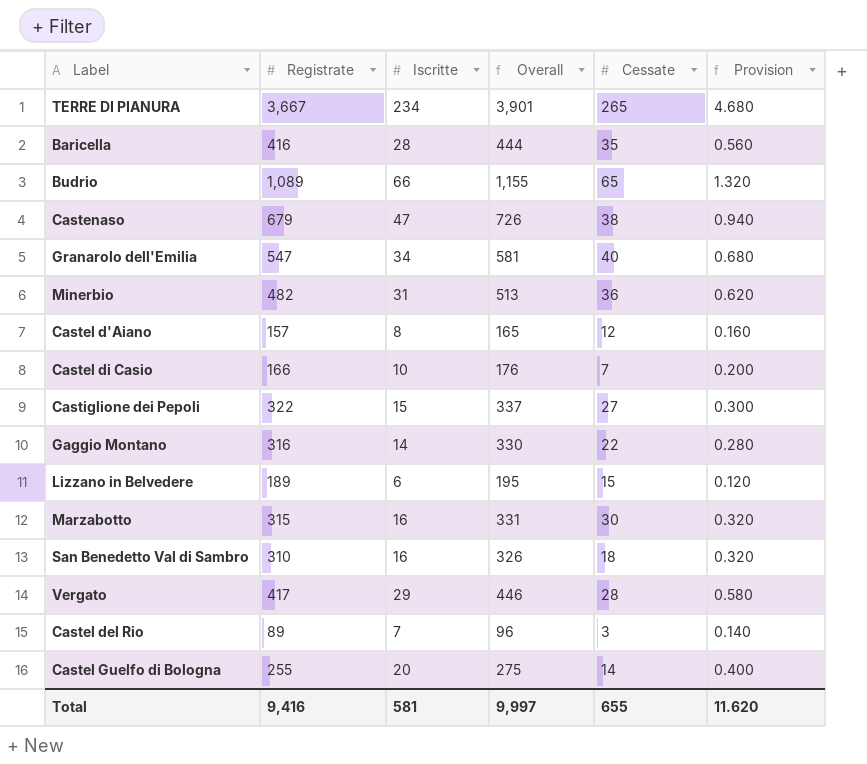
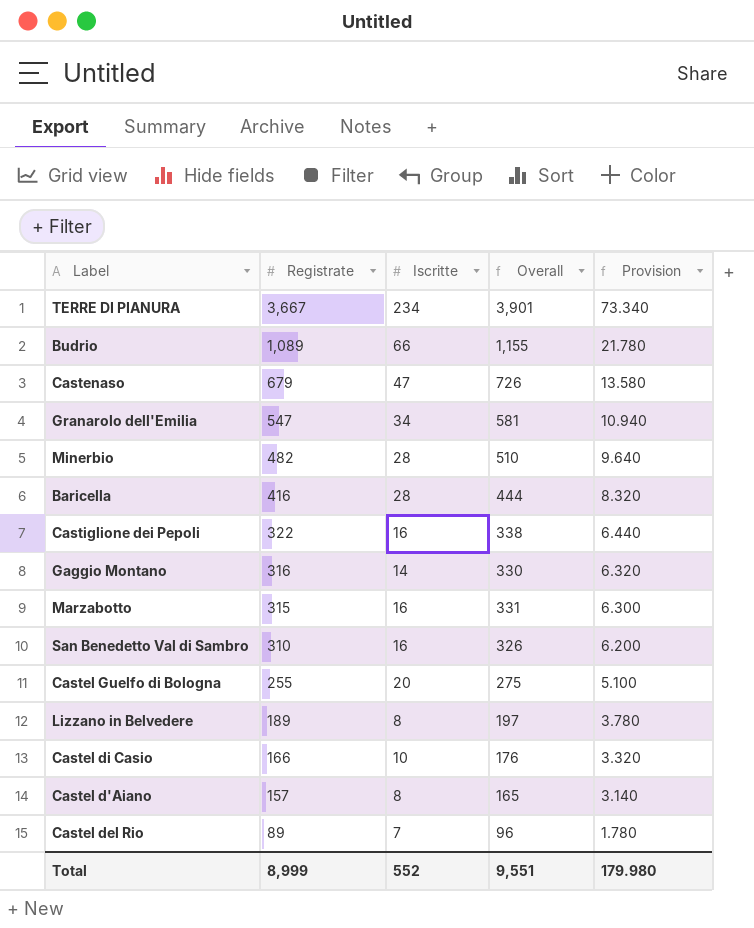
row order: none -> Registrate descending
column Cessate | position: 5 -> none
column Provision | formula: [Iscritte] * 0.02 -> [Registrate] * 0.02
row Vergato: 417 | 29 | 446 | 28 | 0.580 -> none
Minerbio | Iscritte: 31 -> 28
Minerbio | Overall: 513 -> 510
Castiglione dei Pepoli | Iscritte: 15 -> 16
Castiglione dei Pepoli | Overall: 337 -> 338
Lizzano in Belvedere | Iscritte: 6 -> 8
Lizzano in Belvedere | Overall: 195 -> 197
Total | Registrate: 9,416 -> 8,999
Total | Iscritte: 581 -> 552
Total | Overall: 9,997 -> 9,551
Total | Provision: 11.620 -> 179.980

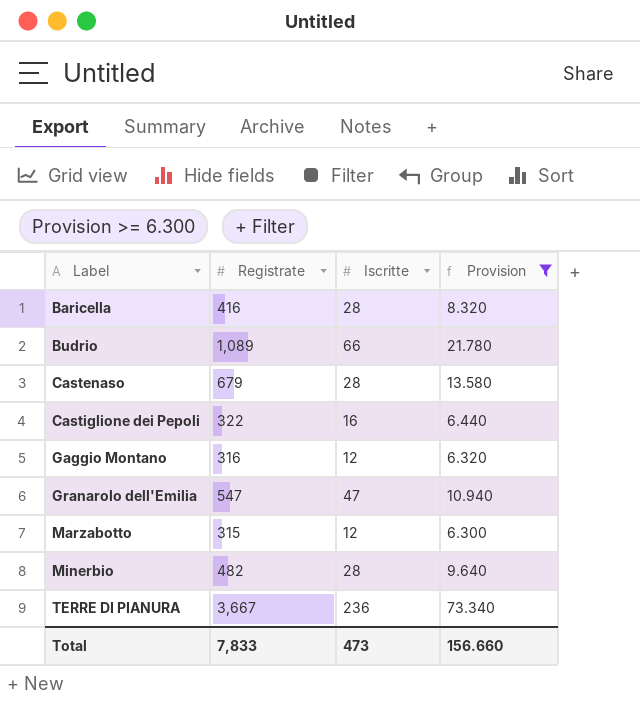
filter: none -> Provision >= 6.300
row order: Registrate descending -> Label ascending
column Overall | formula: [Registrate] + [Iscritte] -> none
Castenaso | Iscritte: 47 -> 28
Gaggio Montano | Iscritte: 14 -> 12
Granarolo dell'Emilia | Iscritte: 34 -> 47
Marzabotto | Iscritte: 16 -> 12
TERRE DI PIANURA | Iscritte: 234 -> 236
Total | Registrate: 8,999 -> 7,833
Total | Iscritte: 552 -> 473
Total | Provision: 179.980 -> 156.660

